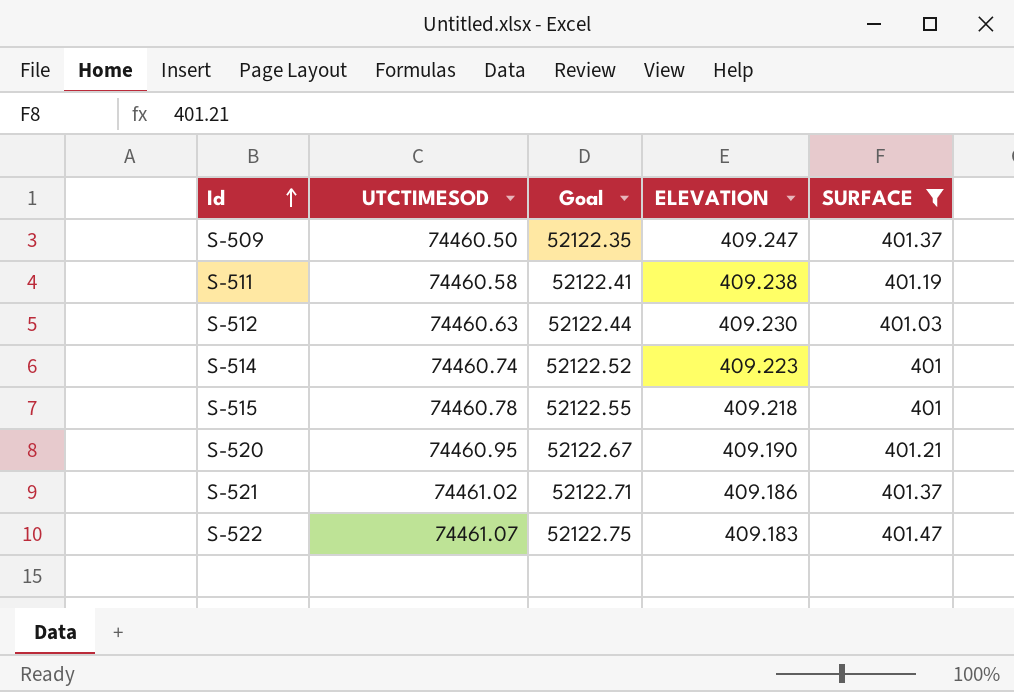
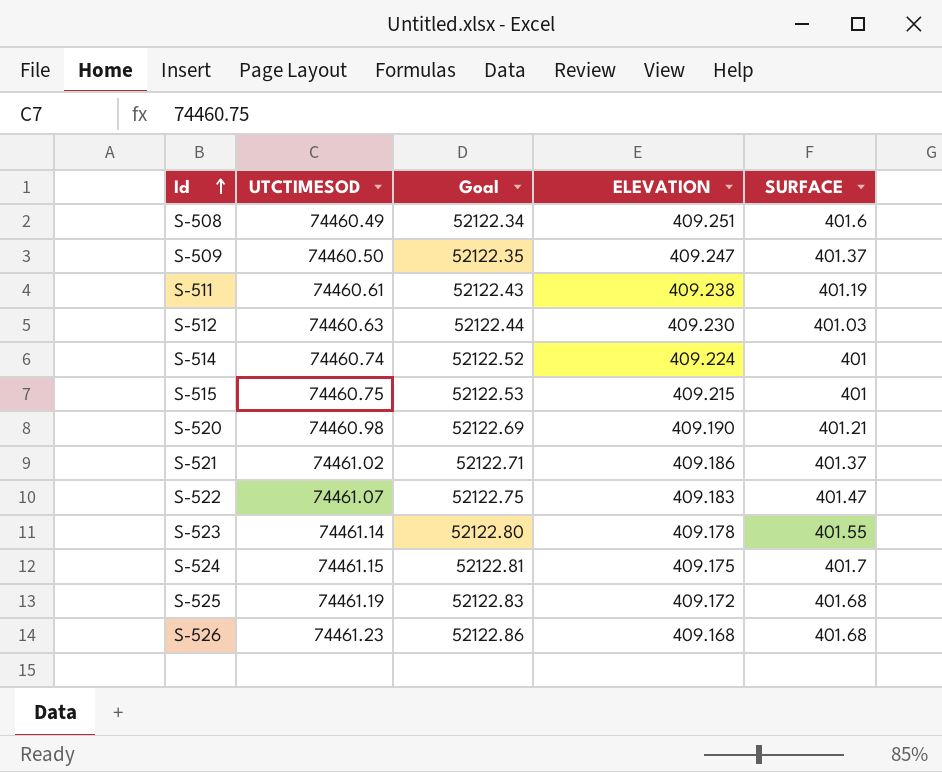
filter: SURFACE <= 401.47 -> none
S-511 | UTCTIMESOD: 74460.58 -> 74460.61
S-511 | Goal: 52122.41 -> 52122.43
S-514 | ELEVATION: 409.223 -> 409.224
S-515 | UTCTIMESOD: 74460.78 -> 74460.75
S-515 | Goal: 52122.55 -> 52122.53
S-515 | ELEVATION: 409.218 -> 409.215
S-520 | UTCTIMESOD: 74460.95 -> 74460.98
S-520 | Goal: 52122.67 -> 52122.69

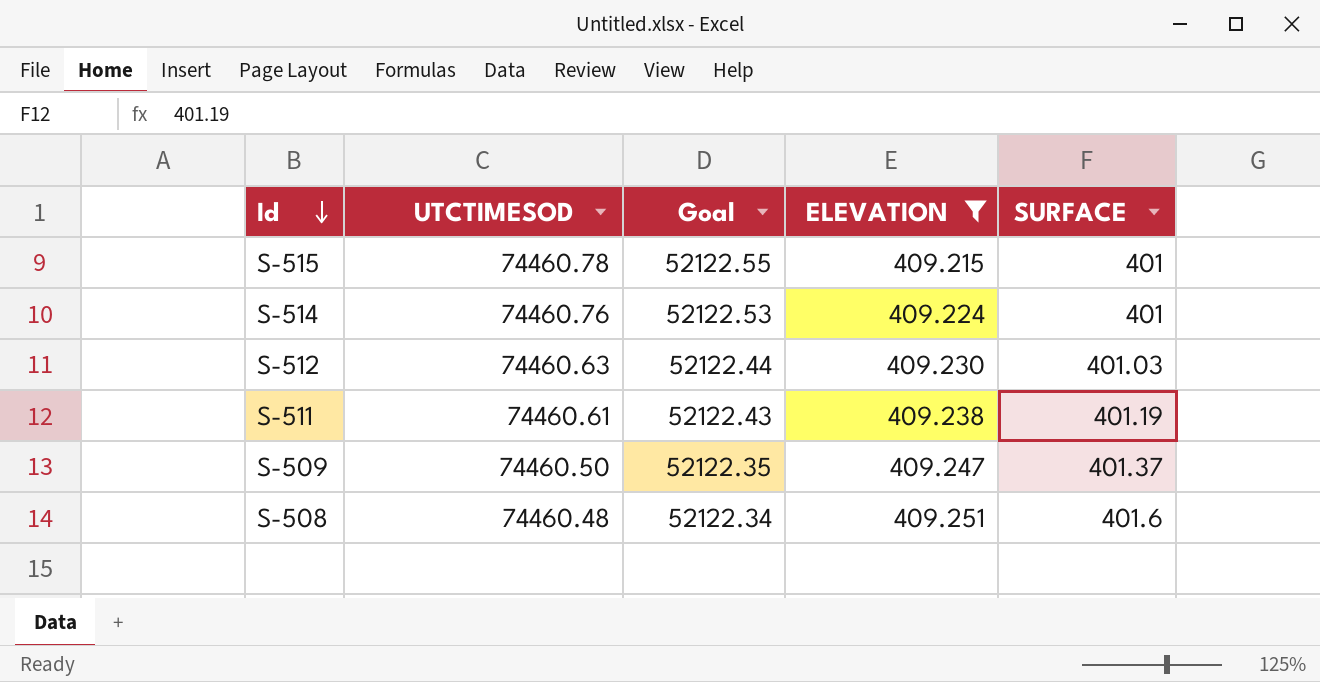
filter: none -> ELEVATION >= 409.215
row order: Id ascending -> Id descending
S-515 | UTCTIMESOD: 74460.75 -> 74460.78
S-515 | Goal: 52122.53 -> 52122.55
S-514 | UTCTIMESOD: 74460.74 -> 74460.76
S-514 | Goal: 52122.52 -> 52122.53
S-508 | UTCTIMESOD: 74460.49 -> 74460.48

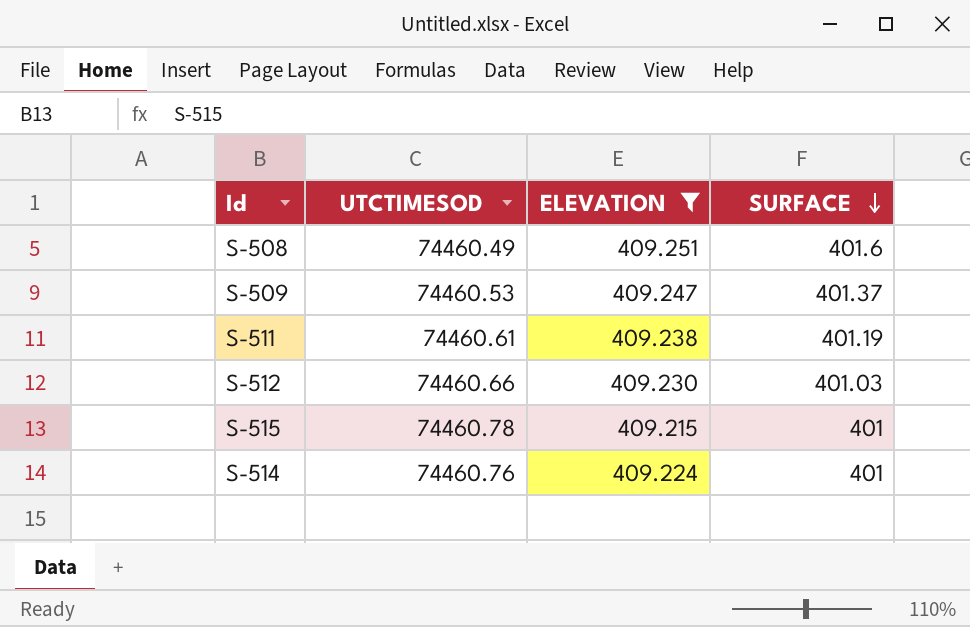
row order: Id descending -> SURFACE descending
column Goal | formula: [UTCTIMESOD] * 0.7 -> none
S-508 | UTCTIMESOD: 74460.48 -> 74460.49
S-509 | UTCTIMESOD: 74460.50 -> 74460.53
S-512 | UTCTIMESOD: 74460.63 -> 74460.66

